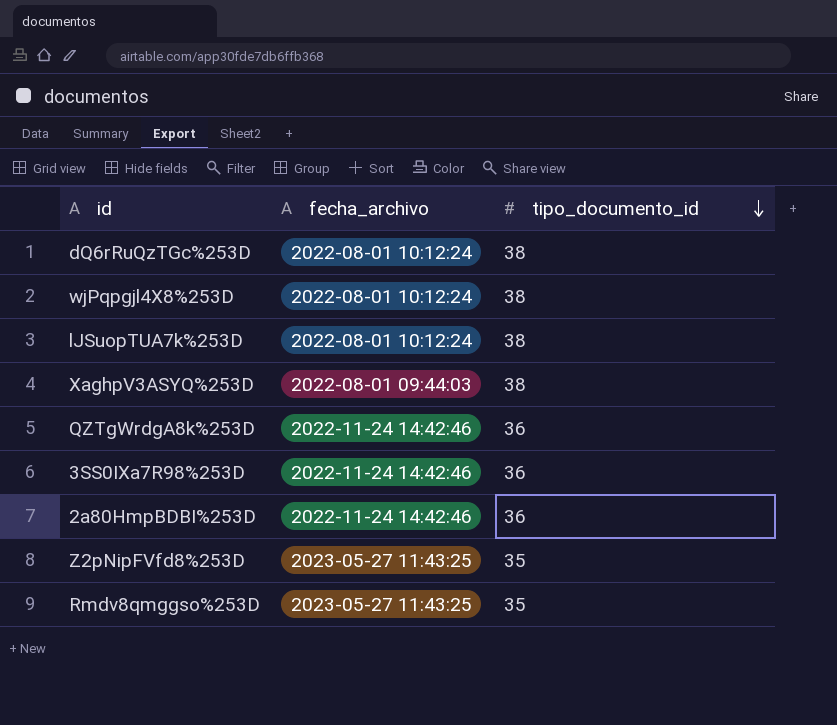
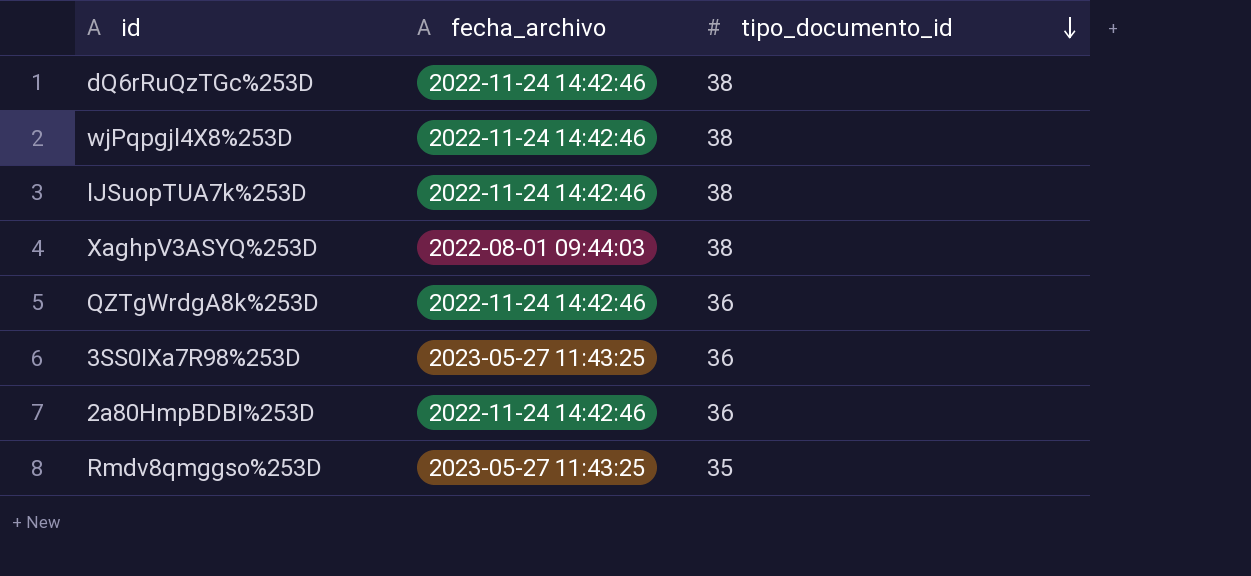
row Z2pNipFVfd8%253D: 2023-05-27 11:43:25 | 35 -> none
dQ6rRuQzTGc%253D | fecha_archivo: 2022-08-01 10:12:24 -> 2022-11-24 14:42:46
wjPqpgjl4X8%253D | fecha_archivo: 2022-08-01 10:12:24 -> 2022-11-24 14:42:46
lJSuopTUA7k%253D | fecha_archivo: 2022-08-01 10:12:24 -> 2022-11-24 14:42:46
3SS0IXa7R98%253D | fecha_archivo: 2022-11-24 14:42:46 -> 2023-05-27 11:43:25

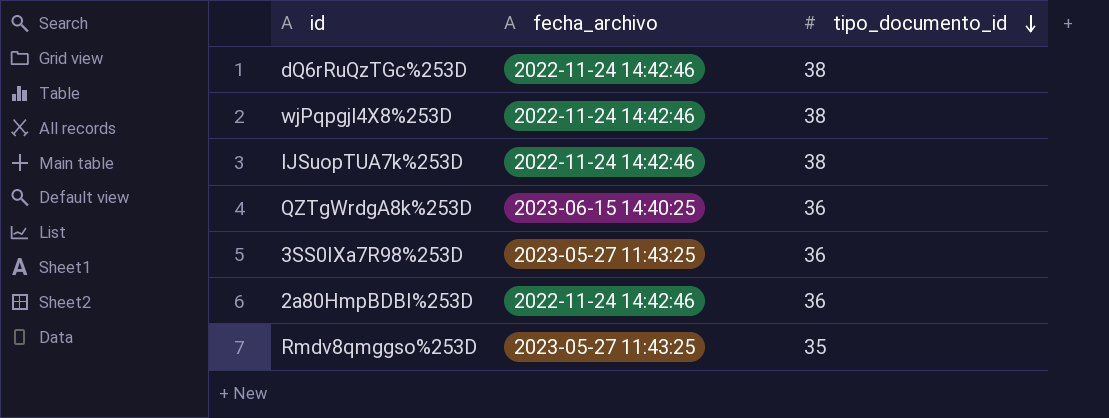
row XaghpV3ASYQ%253D: 2022-08-01 09:44:03 | 38 -> none
QZTgWrdgA8k%253D | fecha_archivo: 2022-11-24 14:42:46 -> 2023-06-15 14:40:25

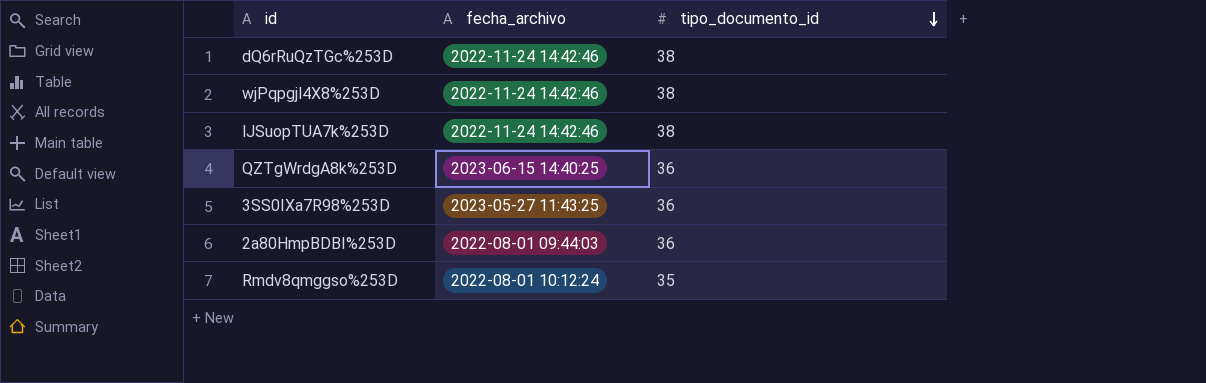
2a80HmpBDBI%253D | fecha_archivo: 2022-11-24 14:42:46 -> 2022-08-01 09:44:03
Rmdv8qmggso%253D | fecha_archivo: 2023-05-27 11:43:25 -> 2022-08-01 10:12:24

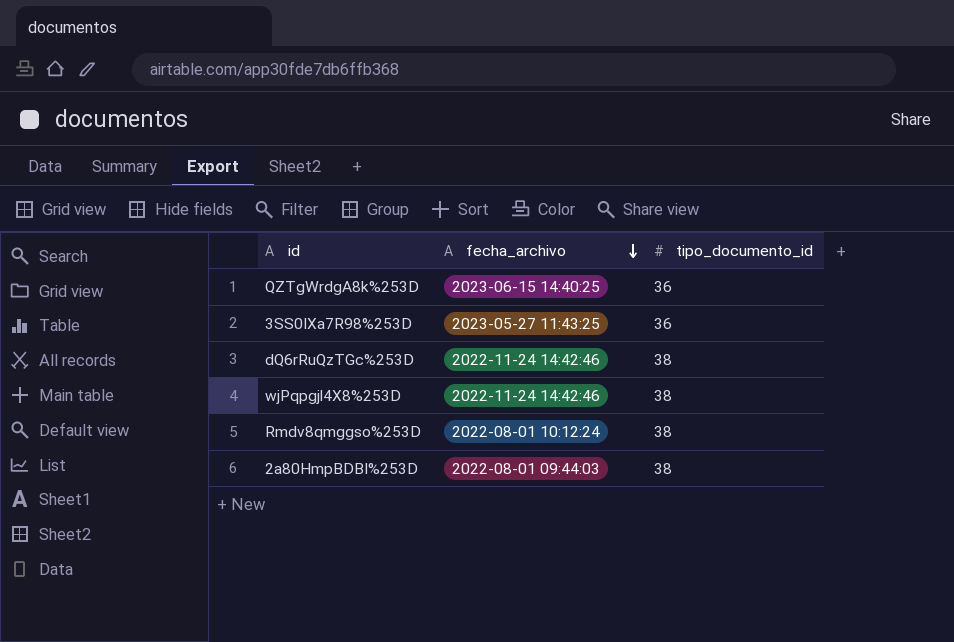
row order: tipo_documento_id descending -> fecha_archivo descending
row lJSuopTUA7k%253D: 2022-11-24 14:42:46 | 38 -> none
Rmdv8qmggso%253D | tipo_documento_id: 35 -> 38
2a80HmpBDBI%253D | tipo_documento_id: 36 -> 38

